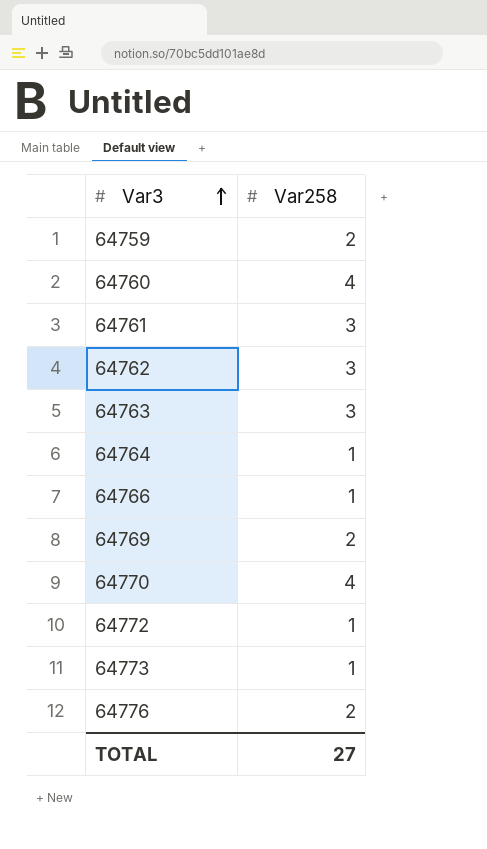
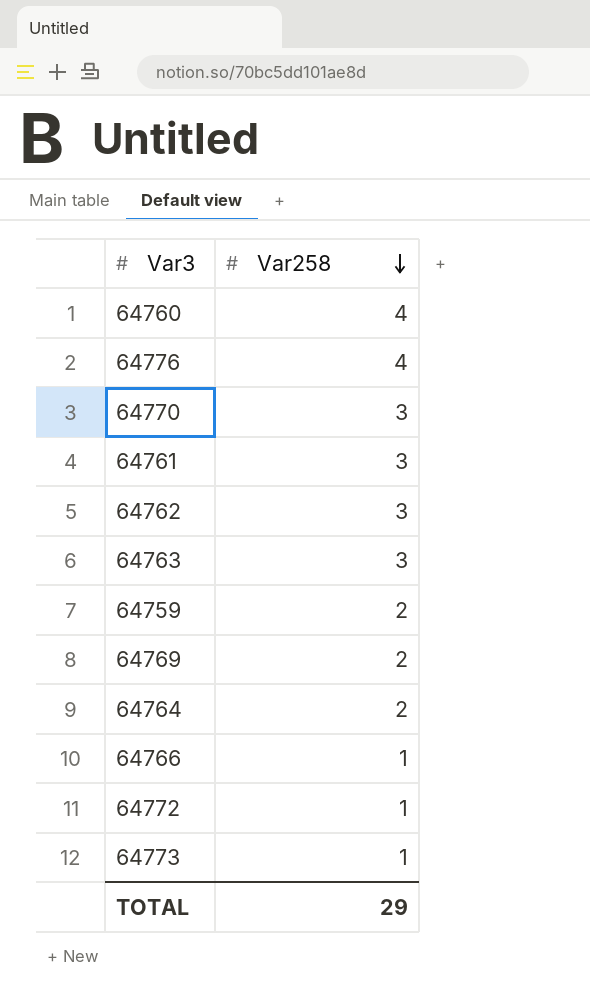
row order: Var3 ascending -> Var258 descending
64776 | Var258: 2 -> 4
64770 | Var258: 4 -> 3
64764 | Var258: 1 -> 2
TOTAL | Var258: 27 -> 29

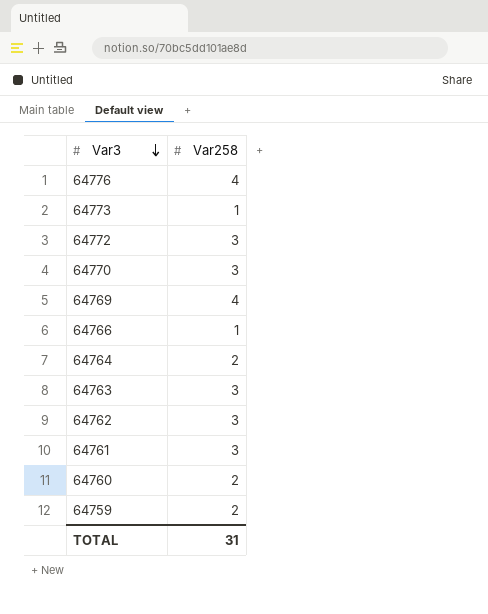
row order: Var258 descending -> Var3 descending
64772 | Var258: 1 -> 3
64769 | Var258: 2 -> 4
64760 | Var258: 4 -> 2
TOTAL | Var258: 29 -> 31

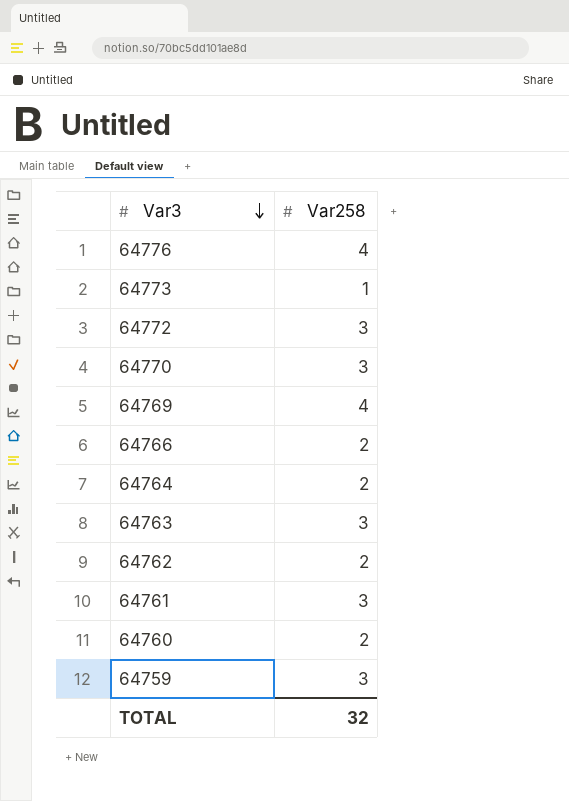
64766 | Var258: 1 -> 2
64762 | Var258: 3 -> 2
64759 | Var258: 2 -> 3
TOTAL | Var258: 31 -> 32

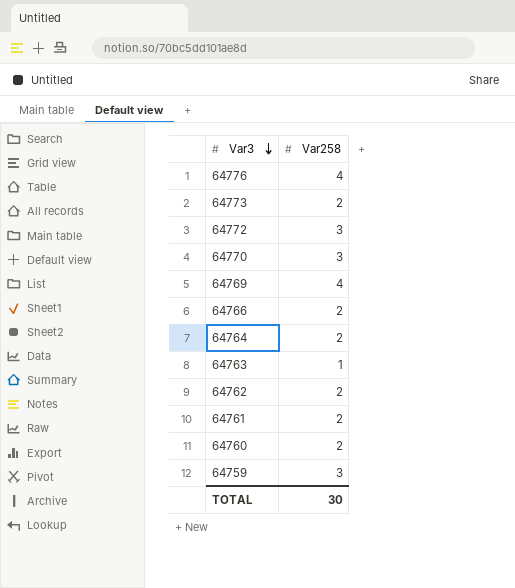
64773 | Var258: 1 -> 2
64763 | Var258: 3 -> 1
64761 | Var258: 3 -> 2
TOTAL | Var258: 32 -> 30

